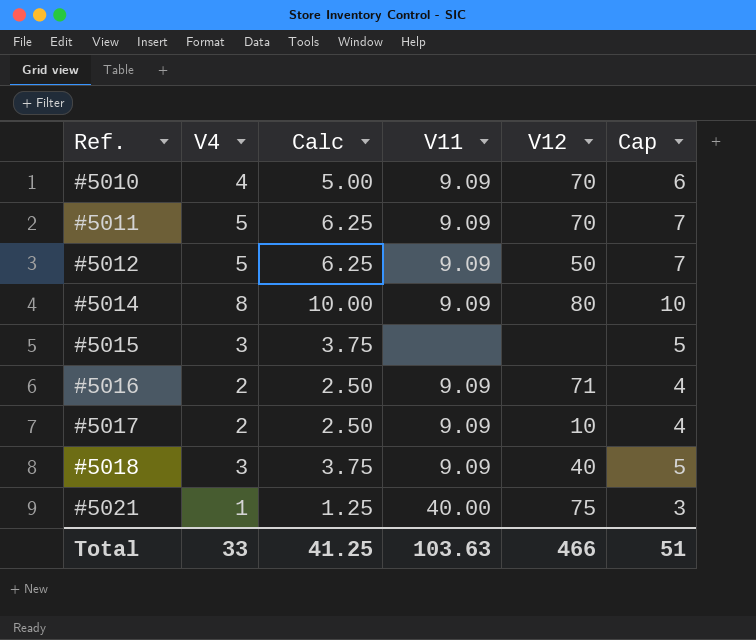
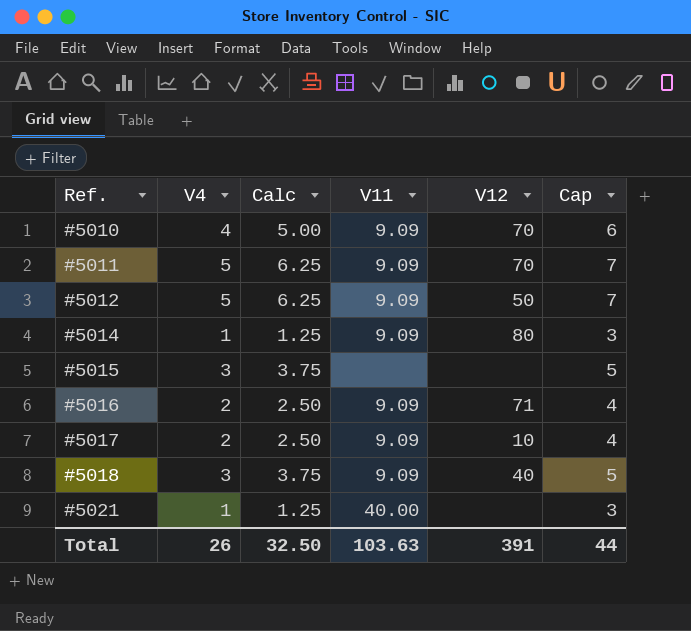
#5014 | V4: 8 -> 1
#5014 | Calc: 10.00 -> 1.25
#5014 | Cap: 10 -> 3
#5021 | V12: 75 -> none
Total | V4: 33 -> 26
Total | Calc: 41.25 -> 32.50
Total | V12: 466 -> 391
Total | Cap: 51 -> 44

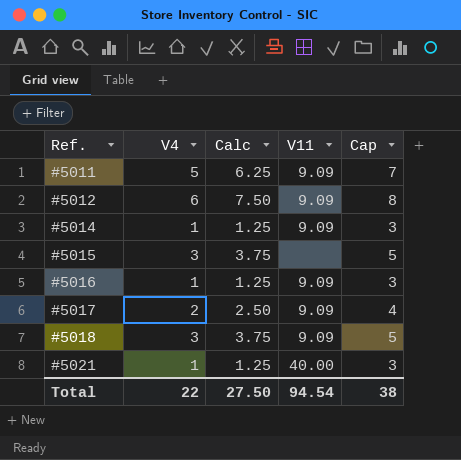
column V12 | position: 5 -> none
row #5010: 4 | 5.00 | 9.09 | 70 | 6 -> none
#5012 | V4: 5 -> 6
#5012 | Calc: 6.25 -> 7.50
#5012 | Cap: 7 -> 8
#5016 | V4: 2 -> 1
#5016 | Calc: 2.50 -> 1.25
#5016 | Cap: 4 -> 3
Total | V4: 26 -> 22
Total | Calc: 32.50 -> 27.50
Total | V11: 103.63 -> 94.54
Total | Cap: 44 -> 38

